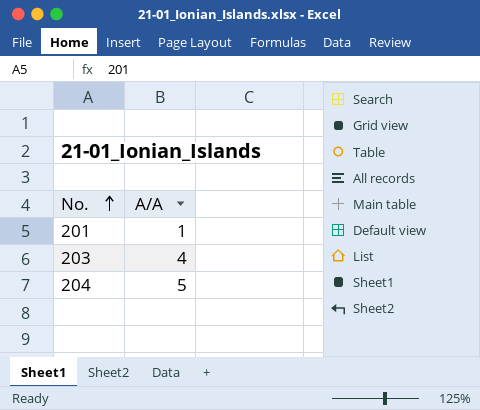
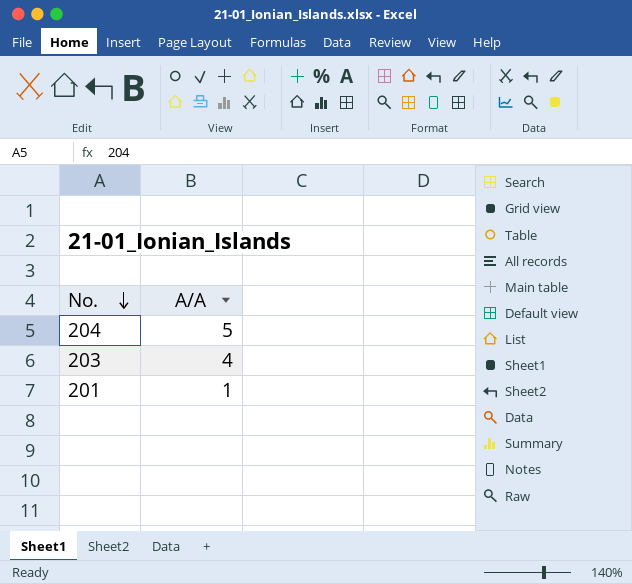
row order: No. ascending -> No. descending

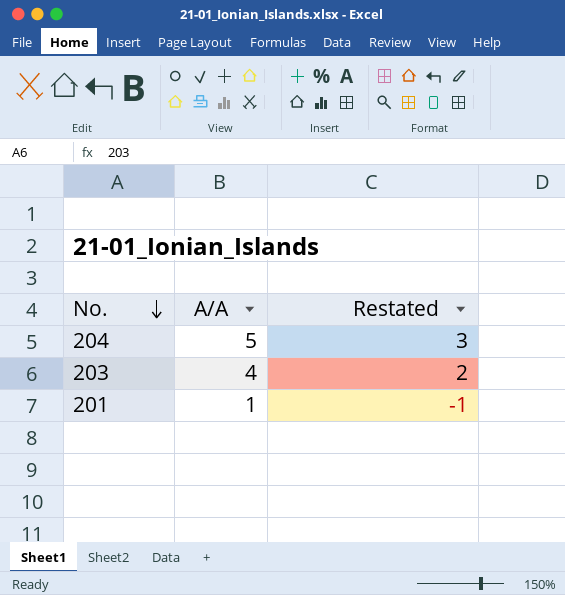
column Restated | formula: none -> [Α/Α] - 2

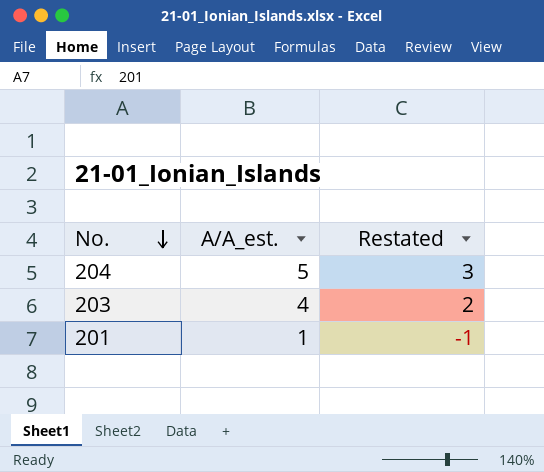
column name: Α/Α -> Α/Α_est.

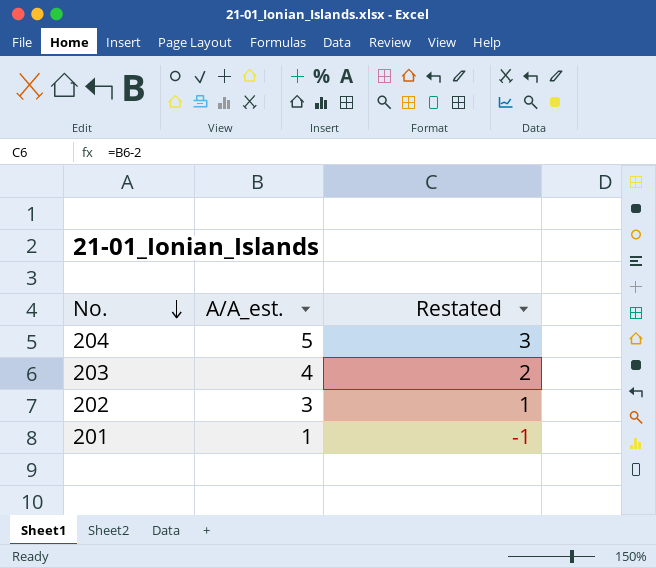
row 202: none -> 3 | 1

